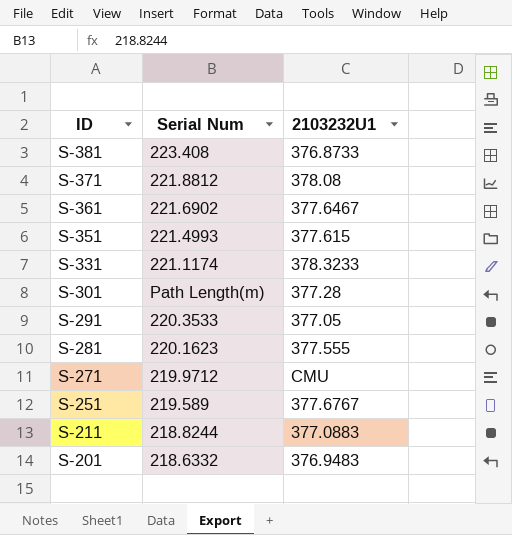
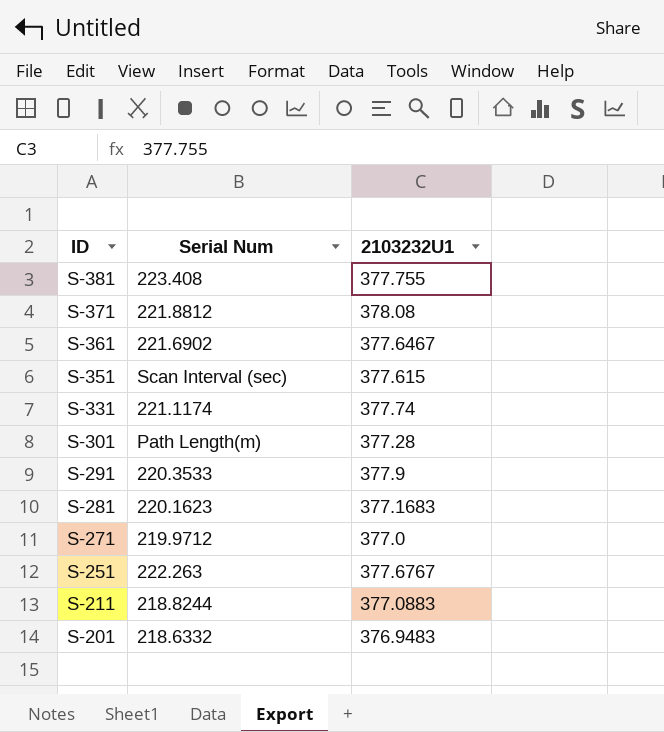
S-381 | 2103232U1: 376.8733 -> 377.755
S-351 | Serial Num: 221.4993 -> Scan Interval (sec)
S-331 | 2103232U1: 378.3233 -> 377.74
S-291 | 2103232U1: 377.05 -> 377.9
S-281 | 2103232U1: 377.555 -> 377.1683
S-271 | 2103232U1: CMU -> 377.0
S-251 | Serial Num: 219.589 -> 222.263

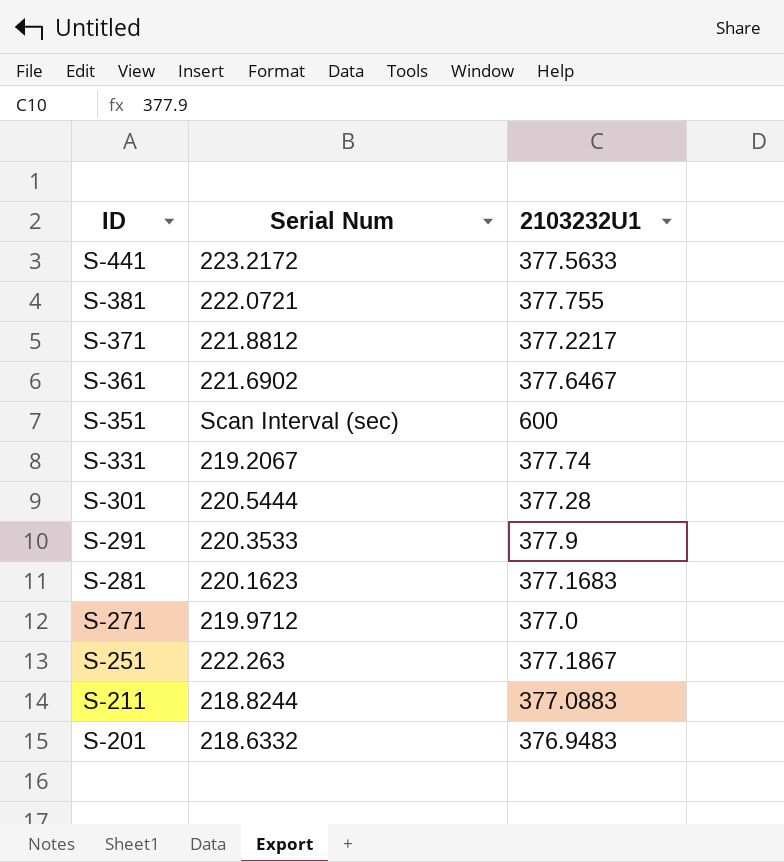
row S-441: none -> 223.2172 | 377.5633
S-381 | Serial Num: 223.408 -> 222.0721
S-371 | 2103232U1: 378.08 -> 377.2217
S-351 | 2103232U1: 377.615 -> 600
S-331 | Serial Num: 221.1174 -> 219.2067
S-301 | Serial Num: Path Length(m) -> 220.5444
S-251 | 2103232U1: 377.6767 -> 377.1867

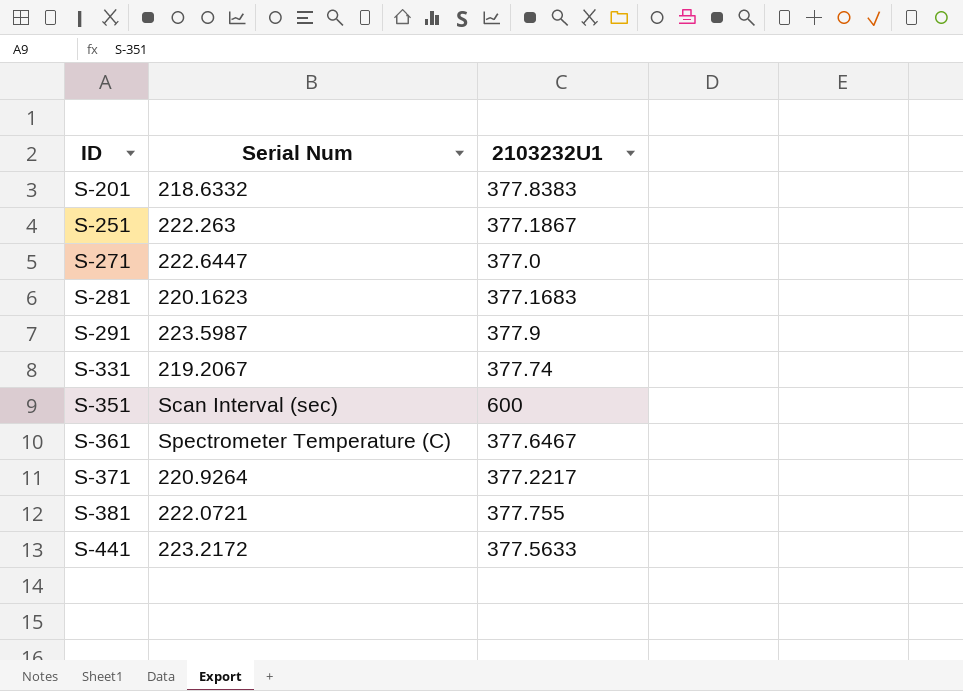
row order: ID descending -> ID ascending
row S-301: 220.5444 | 377.28 -> none
row S-211: 218.8244 | 377.0883 -> none
S-201 | 2103232U1: 376.9483 -> 377.8383
S-271 | Serial Num: 219.9712 -> 222.6447
S-291 | Serial Num: 220.3533 -> 223.5987
S-361 | Serial Num: 221.6902 -> Spectrometer Temperature (C)
S-371 | Serial Num: 221.8812 -> 220.9264

